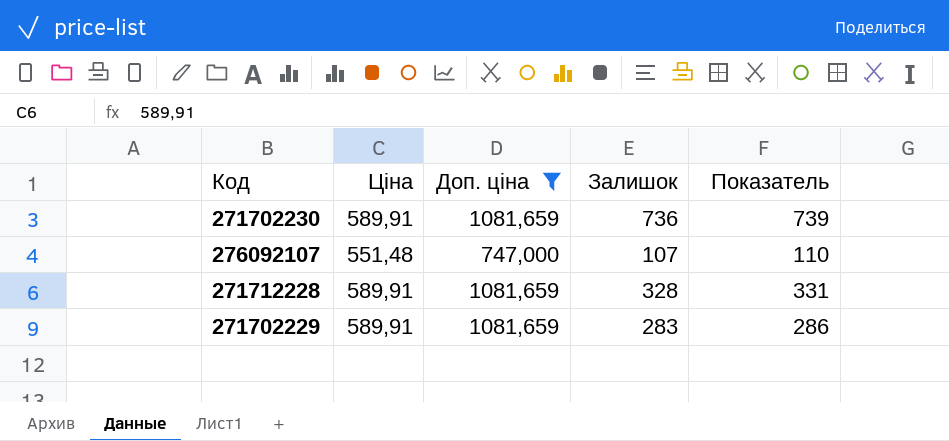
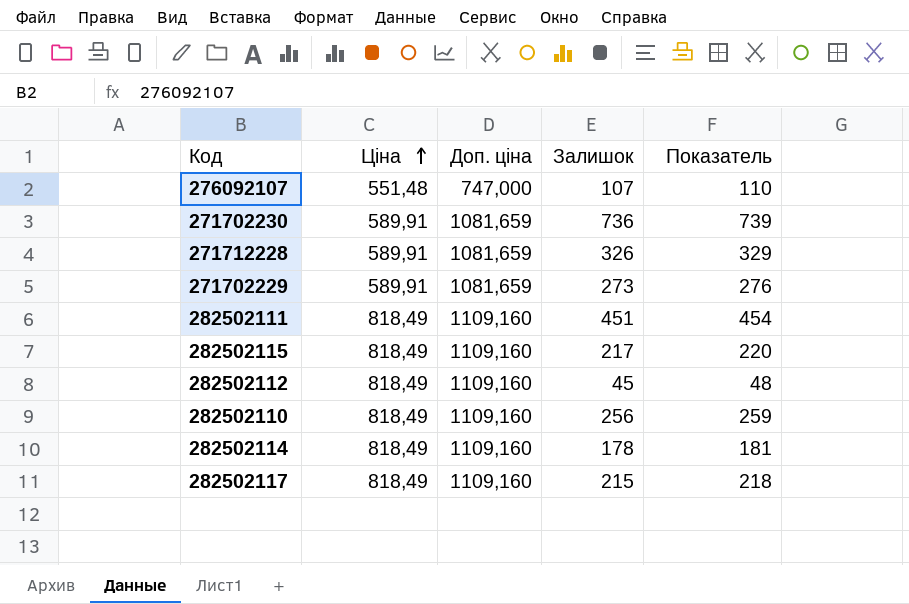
filter: Доп. ціна != 1109,160 -> none
row order: none -> Ціна ascending
271712228 | Залишок: 328 -> 326
271712228 | Показатель: 331 -> 329
271702229 | Залишок: 283 -> 273
271702229 | Показатель: 286 -> 276

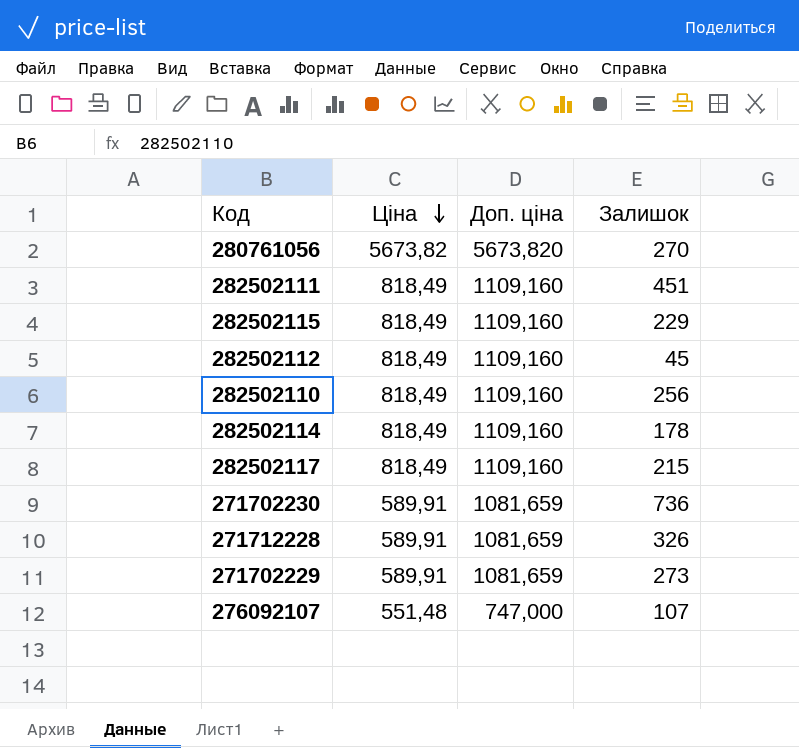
row order: Ціна ascending -> Ціна descending
column Показатель | formula: [Залишок] + 3 -> none
row 280761056: none -> 5673,82 | 5673,820 | 270
282502115 | Залишок: 217 -> 229

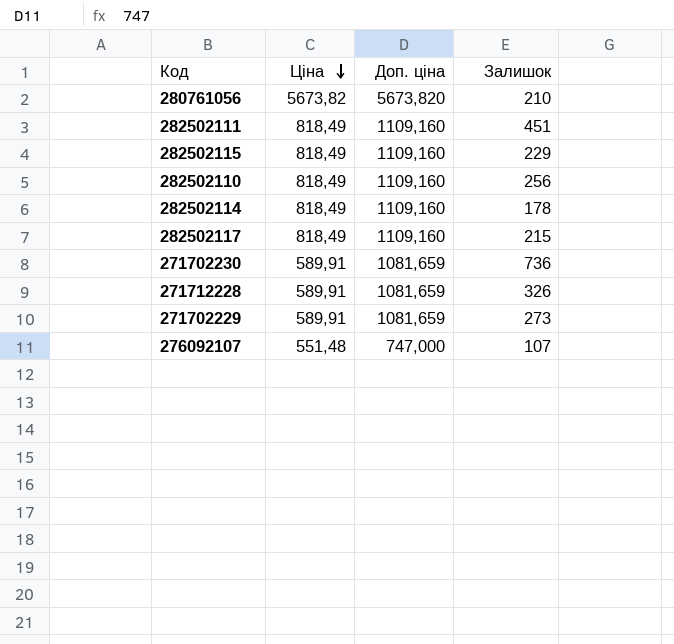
row 282502112: 818,49 | 1109,160 | 45 -> none
280761056 | Залишок: 270 -> 210

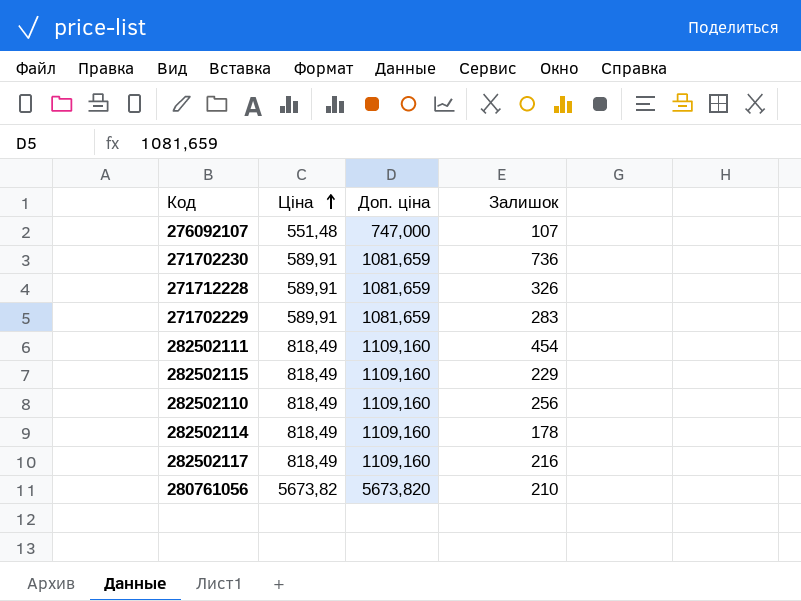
row order: Ціна descending -> Ціна ascending
271702229 | Залишок: 273 -> 283
282502111 | Залишок: 451 -> 454
282502117 | Залишок: 215 -> 216

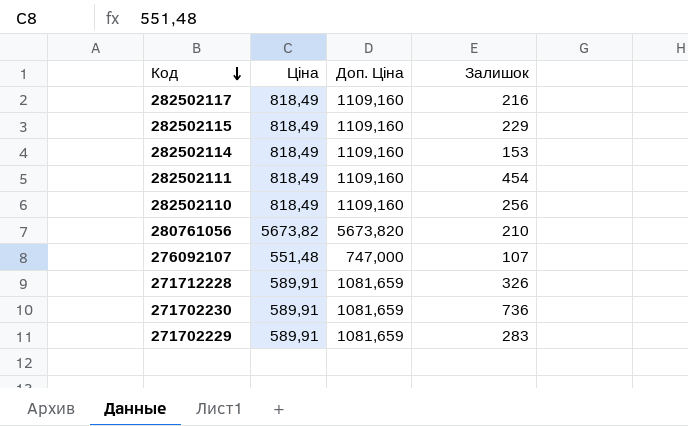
row order: Ціна ascending -> Код descending
column name: Доп. ціна -> Доп. Ціна
282502114 | Залишок: 178 -> 153

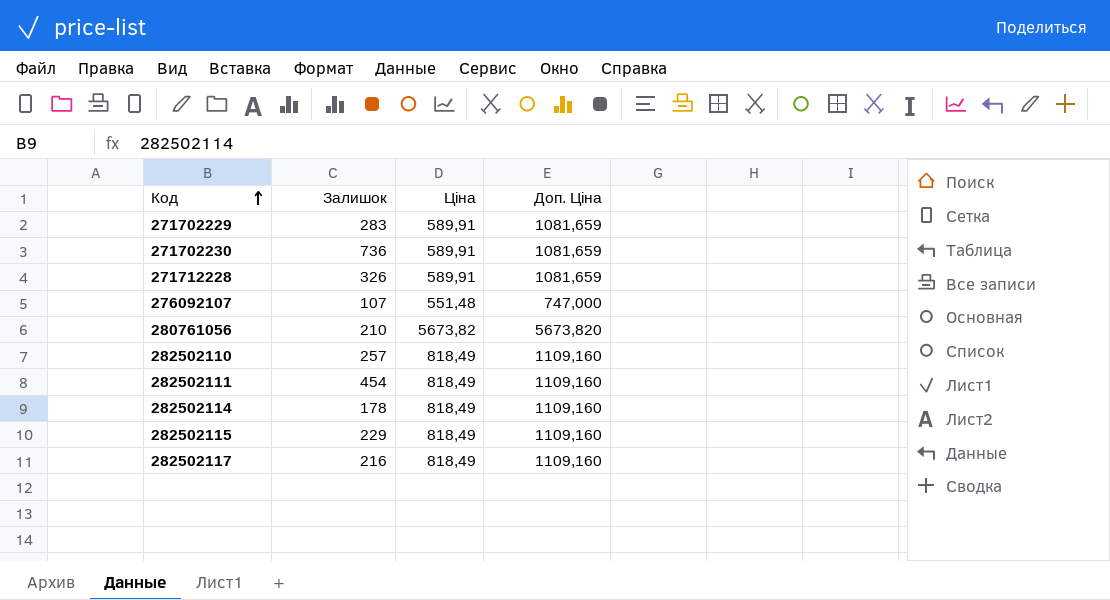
row order: Код descending -> Код ascending
column Залишок | position: 4 -> 2
282502110 | Залишок: 256 -> 257
282502114 | Залишок: 153 -> 178

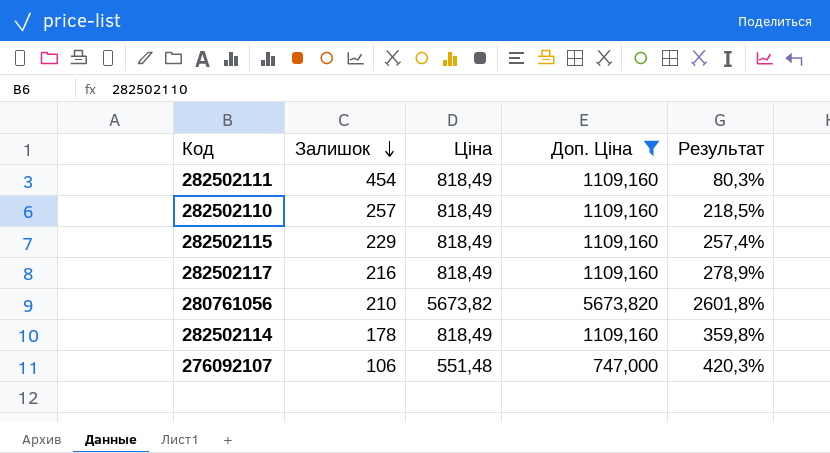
filter: none -> Доп. Ціна != 1081,659
row order: Код ascending -> Залишок descending
column Результат | formula: none -> ([Ціна] - [Залишок]) / [Залишок]
276092107 | Залишок: 107 -> 106

